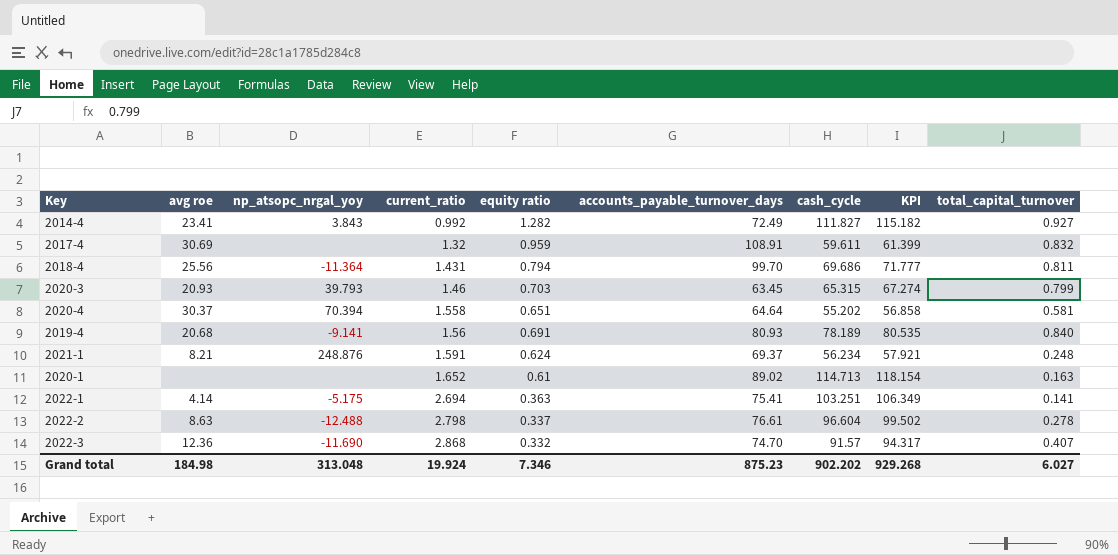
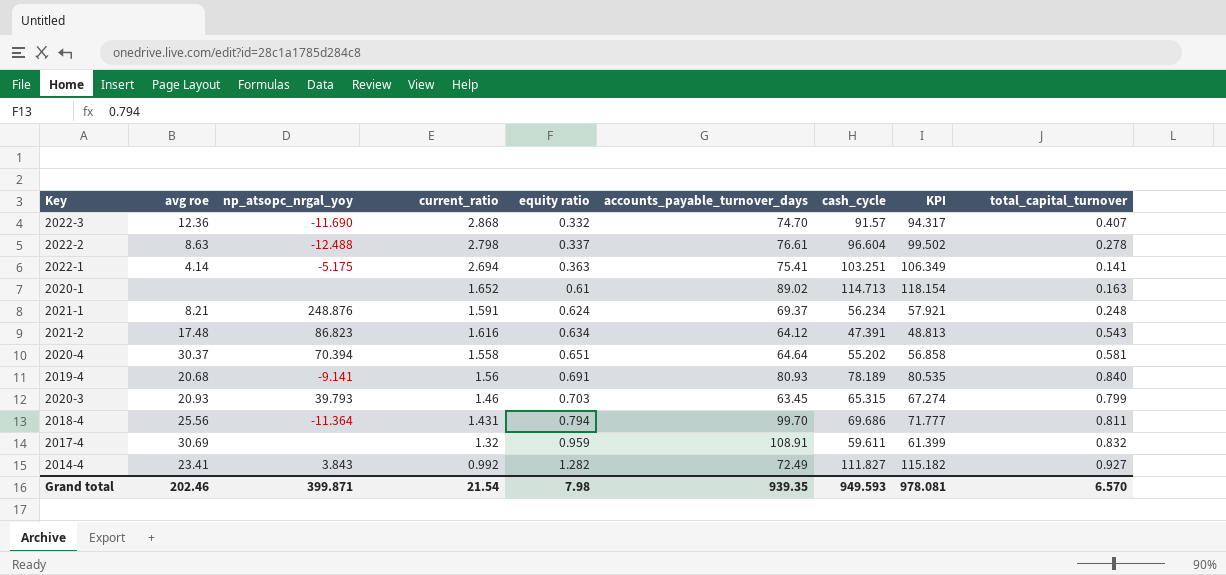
row order: current_ratio ascending -> equity ratio ascending
row 2021-2: none -> 17.48 | 86.823 | 1.616 | 0.634 | 64.12 | 47.391 | 48.813 | 0.543
Grand total | avg roe: 184.98 -> 202.46
Grand total | np_atsopc_nrgal_yoy: 313.048 -> 399.871
Grand total | current_ratio: 19.924 -> 21.54
Grand total | equity ratio: 7.346 -> 7.98
Grand total | accounts_payable_turnover_days: 875.23 -> 939.35
Grand total | cash_cycle: 902.202 -> 949.593
Grand total | KPI: 929.268 -> 978.081
Grand total | total_capital_turnover: 6.027 -> 6.570

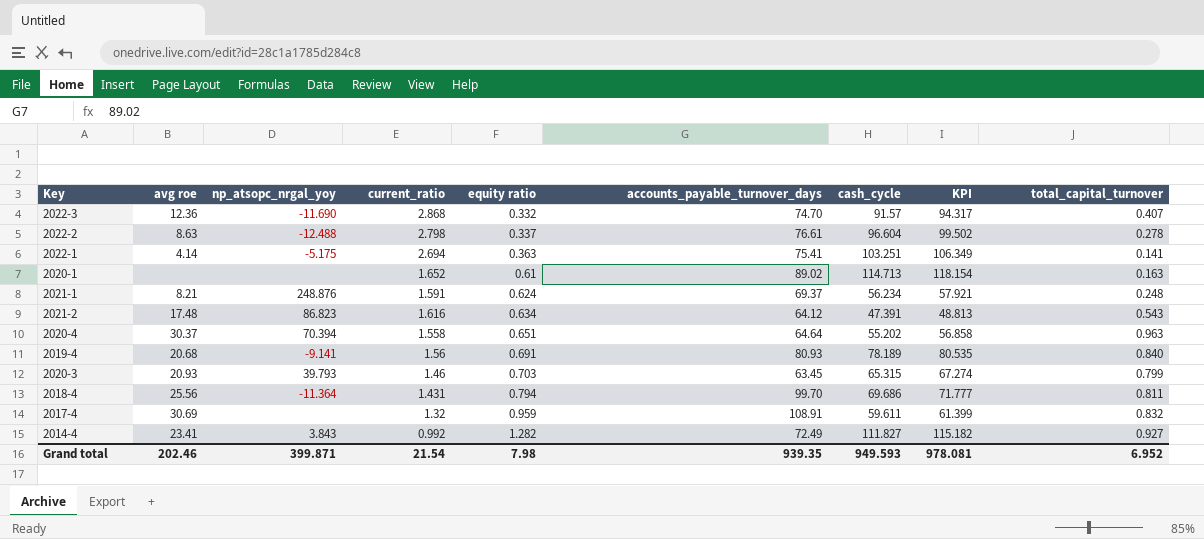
2020-4 | total_capital_turnover: 0.581 -> 0.963
Grand total | total_capital_turnover: 6.570 -> 6.952

